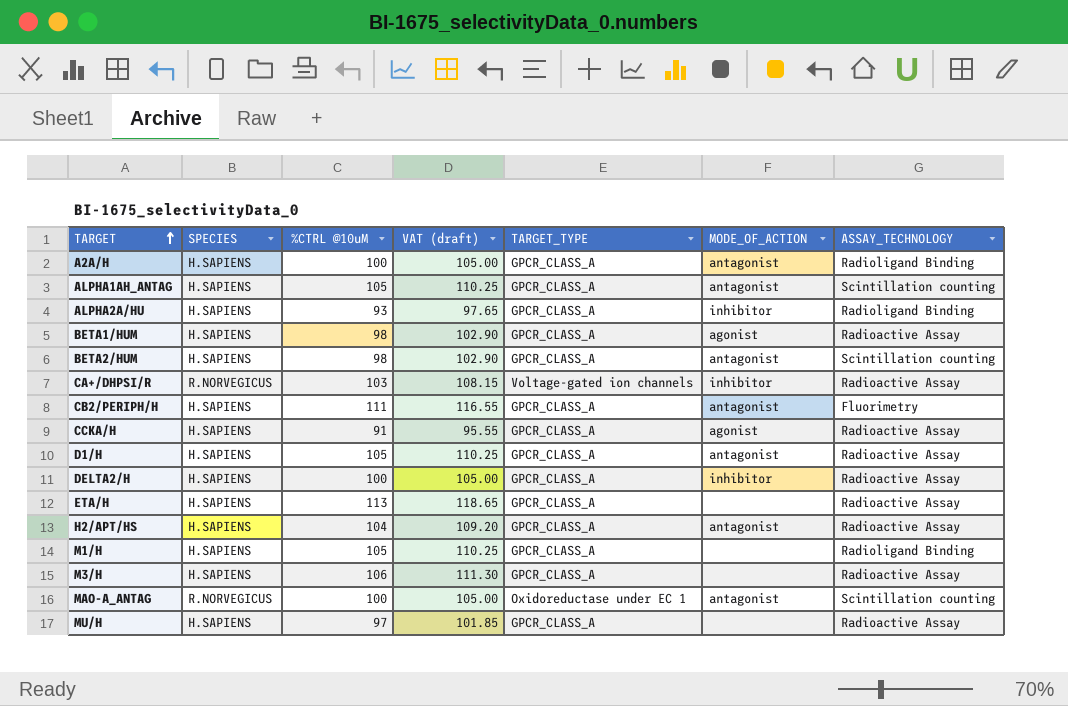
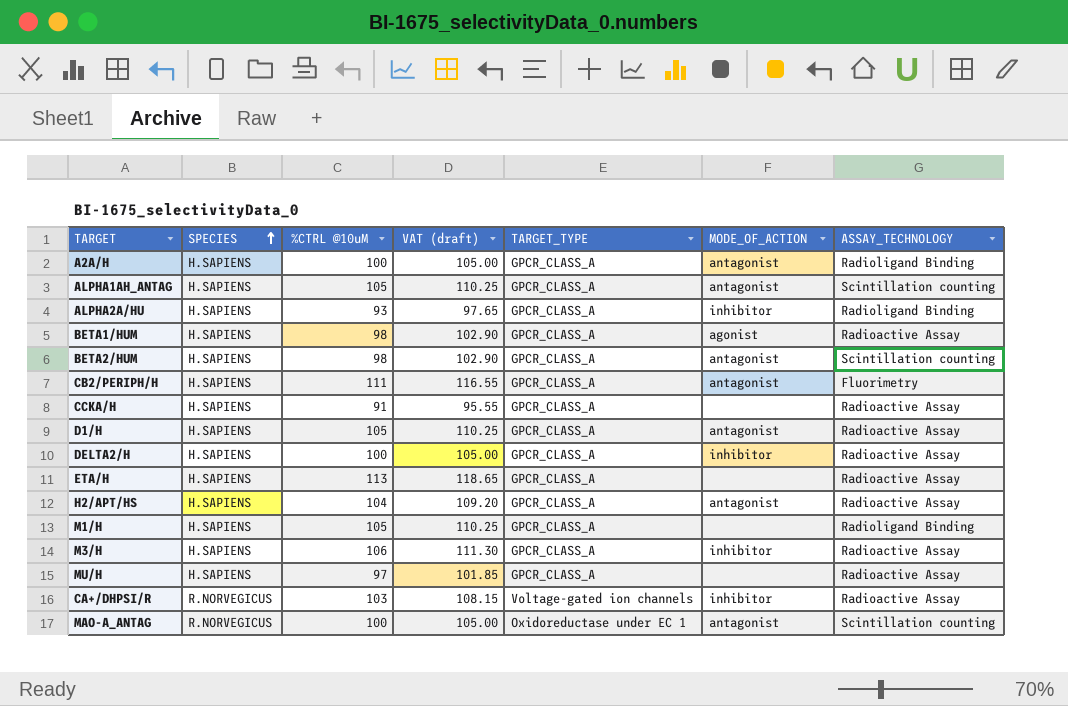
row order: TARGET ascending -> SPECIES ascending
CCKA/H | MODE_OF_ACTION: agonist -> none
M3/H | MODE_OF_ACTION: none -> inhibitor

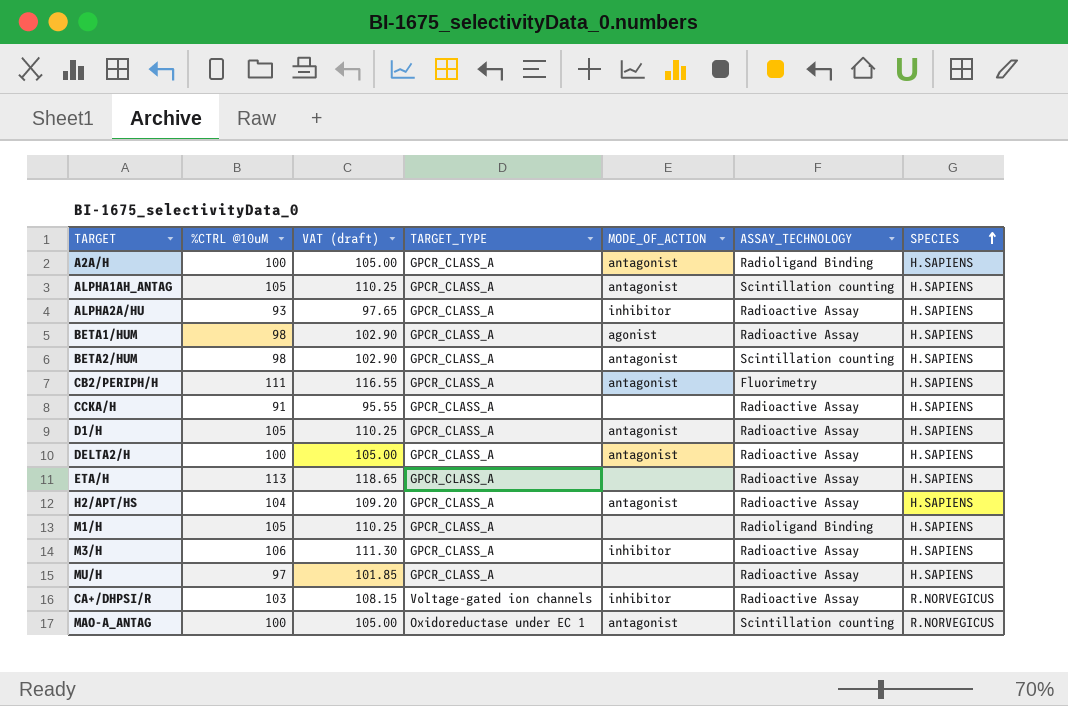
column SPECIES | position: 2 -> 7
ALPHA2A/HU | ASSAY_TECHNOLOGY: Radioligand Binding -> Radioactive Assay
DELTA2/H | MODE_OF_ACTION: inhibitor -> antagonist

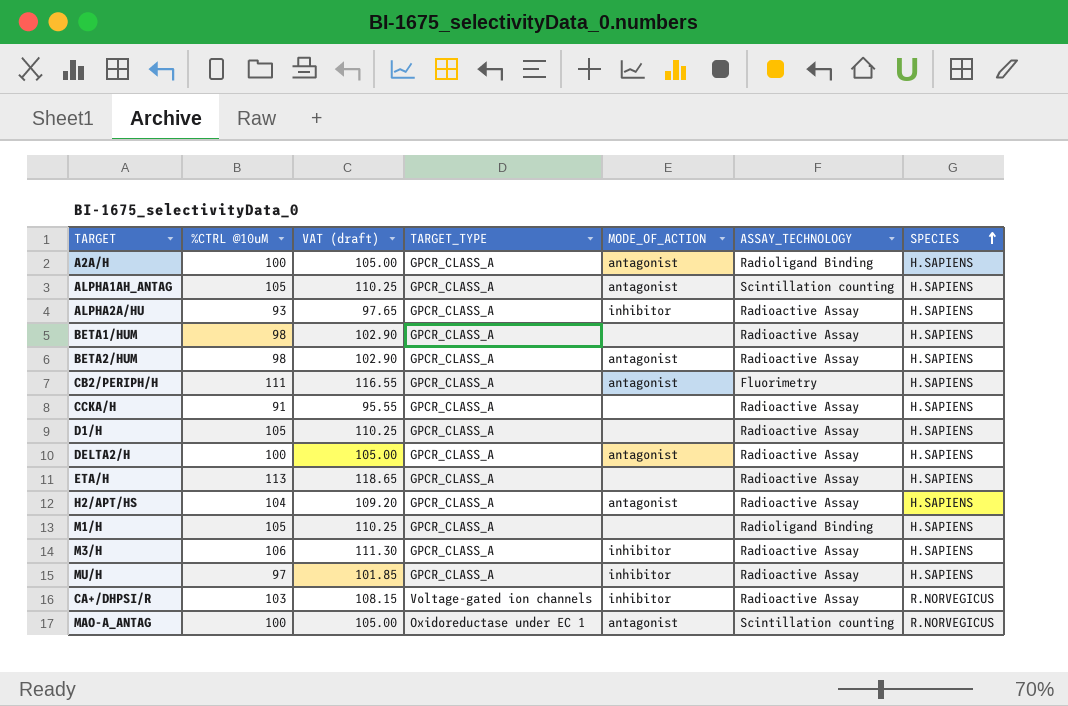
BETA1/HUM | MODE_OF_ACTION: agonist -> none
BETA2/HUM | ASSAY_TECHNOLOGY: Scintillation counting -> Radioactive Assay
D1/H | MODE_OF_ACTION: antagonist -> none
MU/H | MODE_OF_ACTION: none -> inhibitor

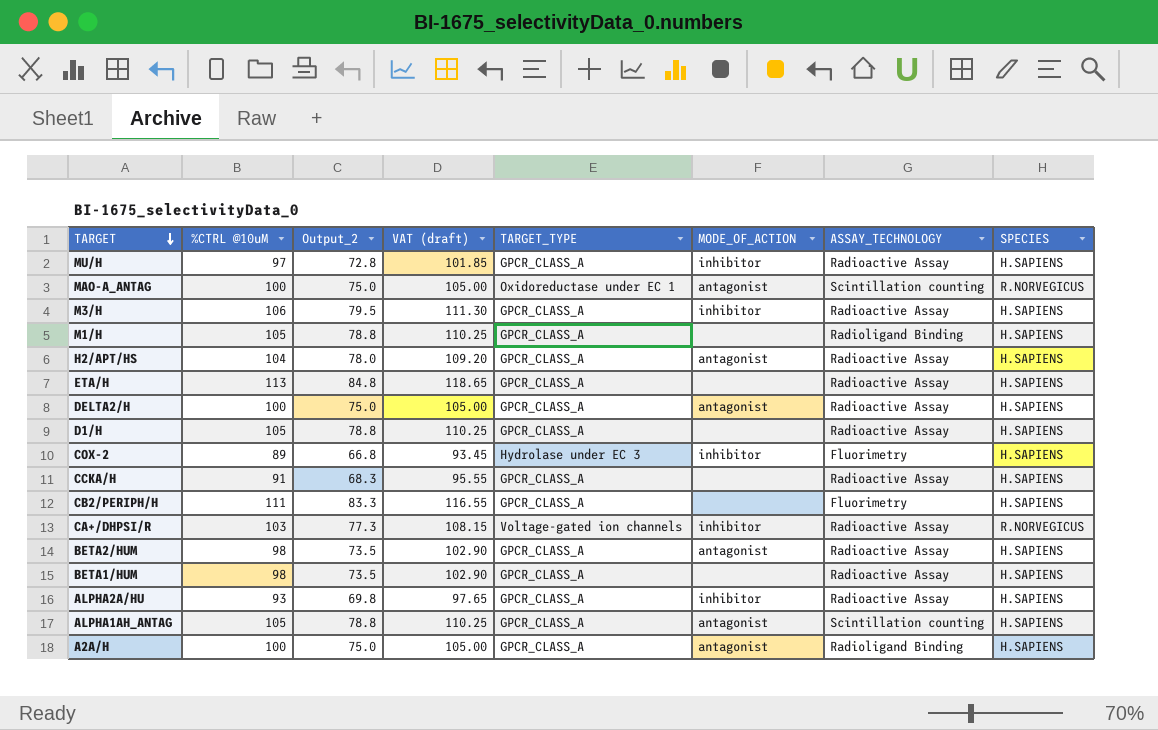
row order: SPECIES ascending -> TARGET descending
column Output_2 | formula: none -> [%CTRL @10uM] * 0.75
row COX-2: none -> 89 | 66.8 | 93.45 | Hydrolase under EC 3 | inhibitor | Fluorimetry | H.SAPIENS
CB2/PERIPH/H | MODE_OF_ACTION: antagonist -> none

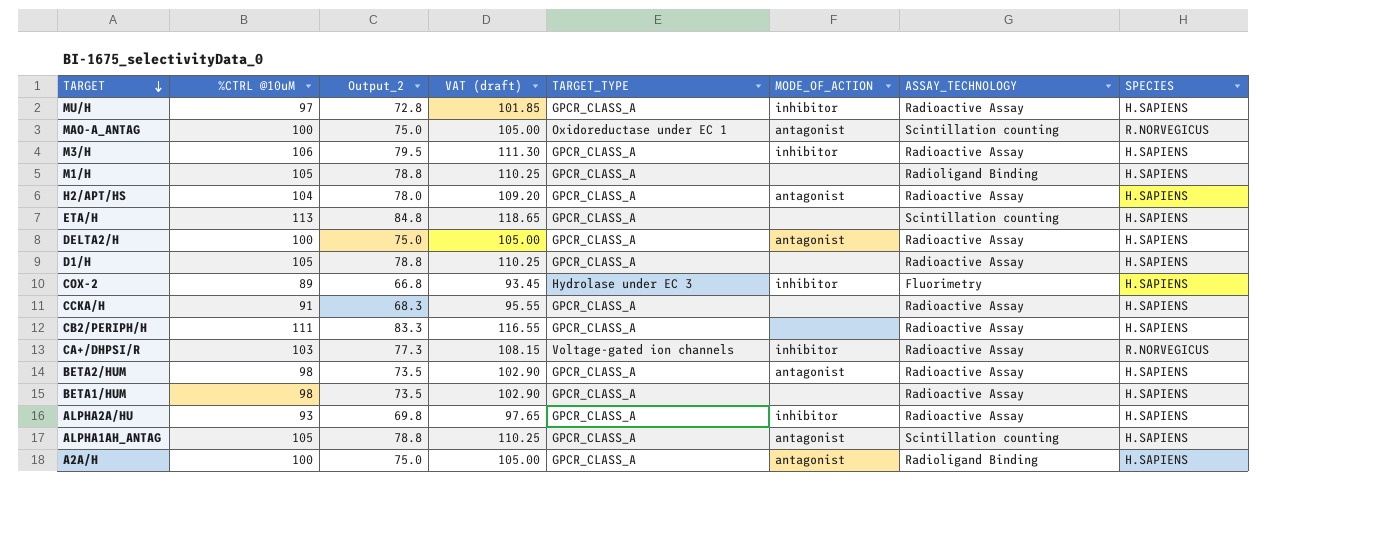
ETA/H | ASSAY_TECHNOLOGY: Radioactive Assay -> Scintillation counting
CB2/PERIPH/H | ASSAY_TECHNOLOGY: Fluorimetry -> Radioactive Assay

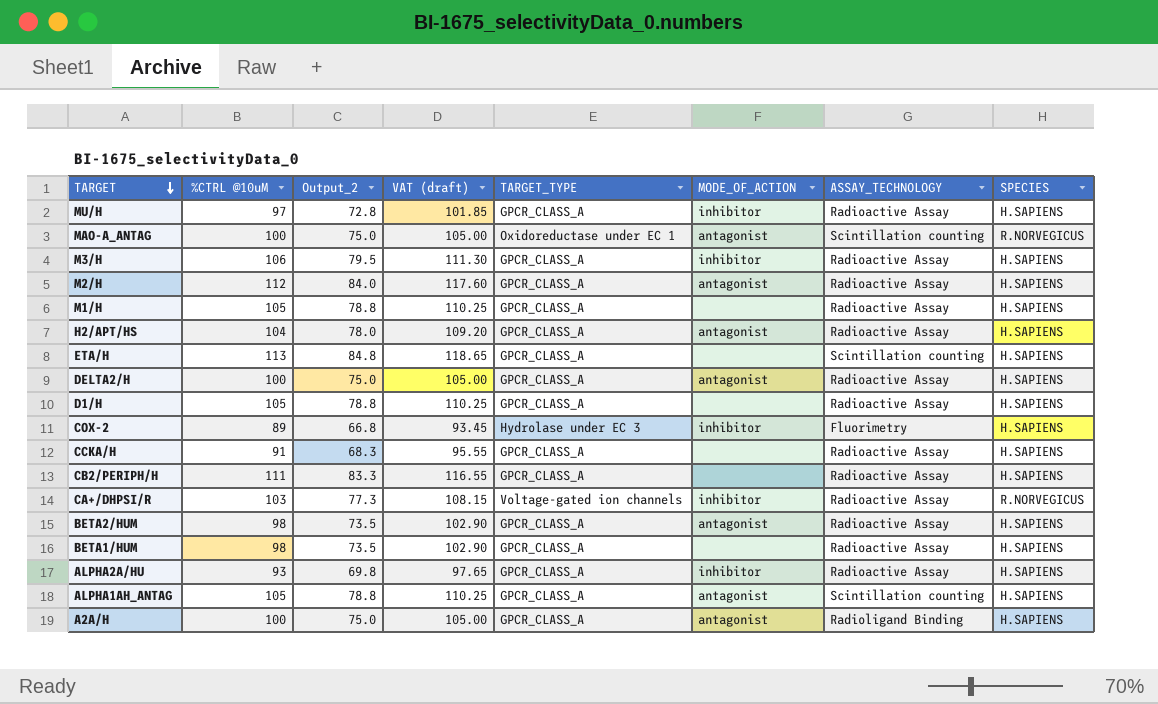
row M2/H: none -> 112 | 84.0 | 117.60 | GPCR_CLASS_A | antagonist | Radioactive Assay | H.SAPIENS
M1/H | ASSAY_TECHNOLOGY: Radioligand Binding -> Radioactive Assay

